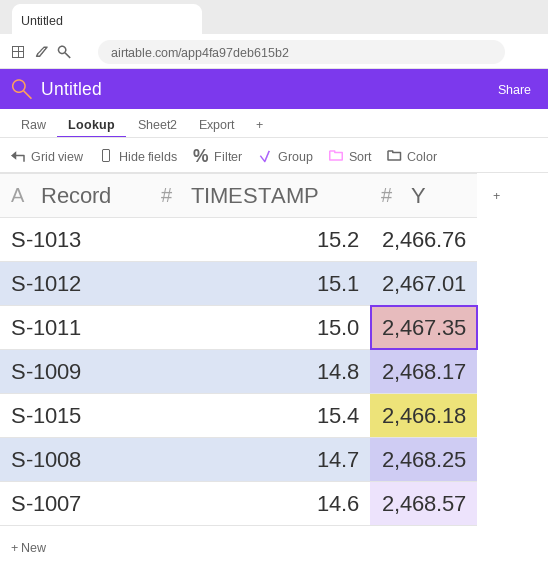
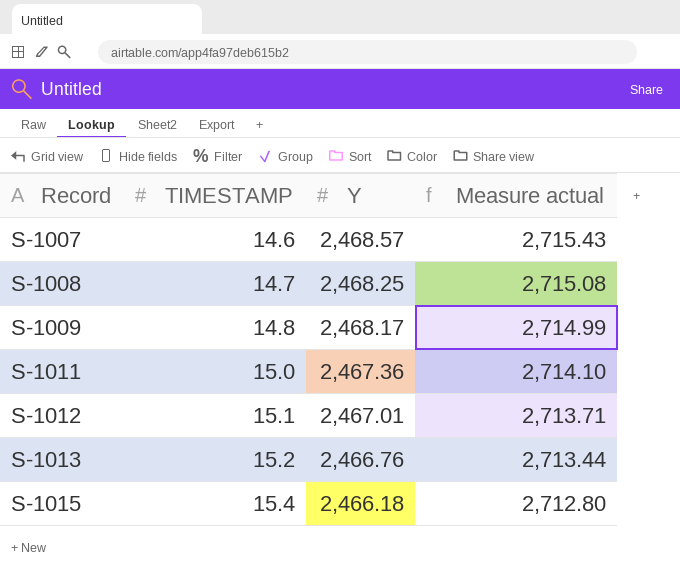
row order: none -> Record ascending
column Measure actual | formula: none -> [Y] * 1.1
S-1011 | Y: 2,467.35 -> 2,467.36

